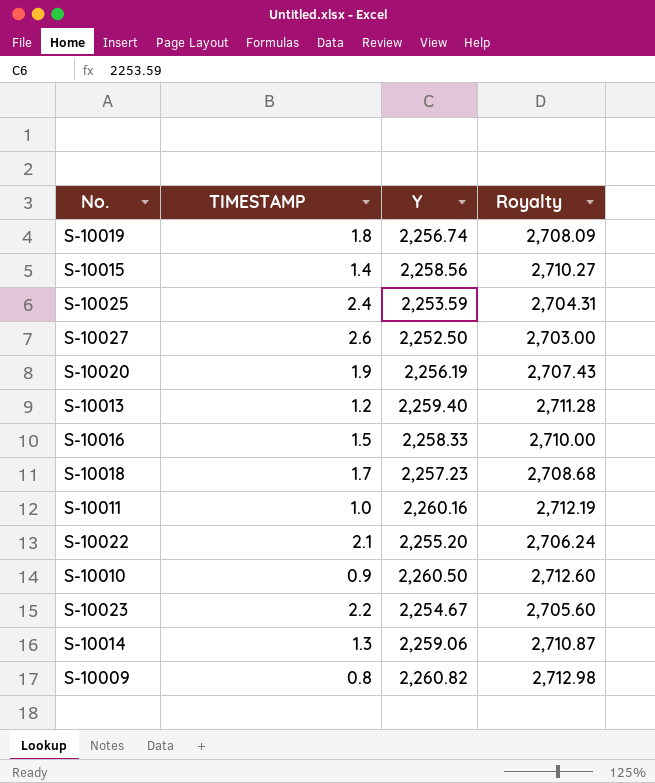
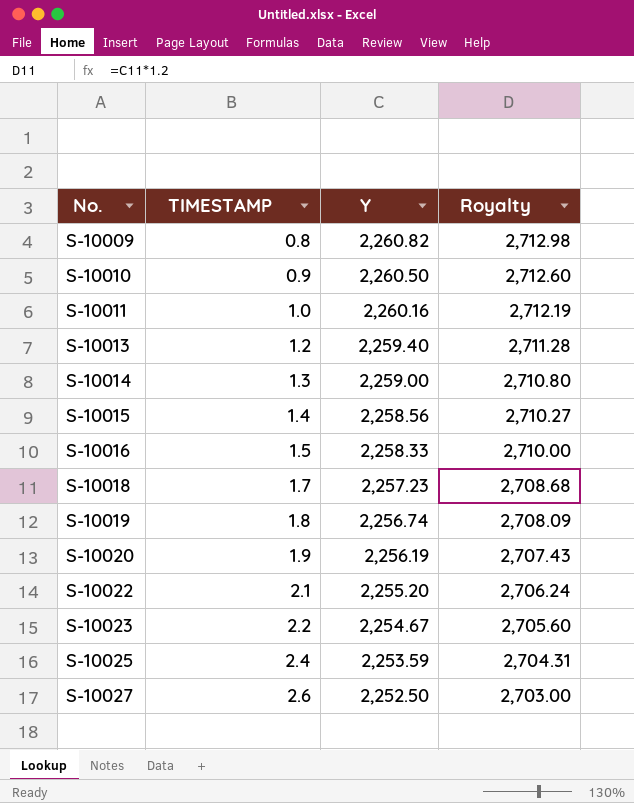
row order: none -> No. ascending
S-10014 | Y: 2,259.06 -> 2,259.00
S-10014 | Royalty: 2,710.87 -> 2,710.80

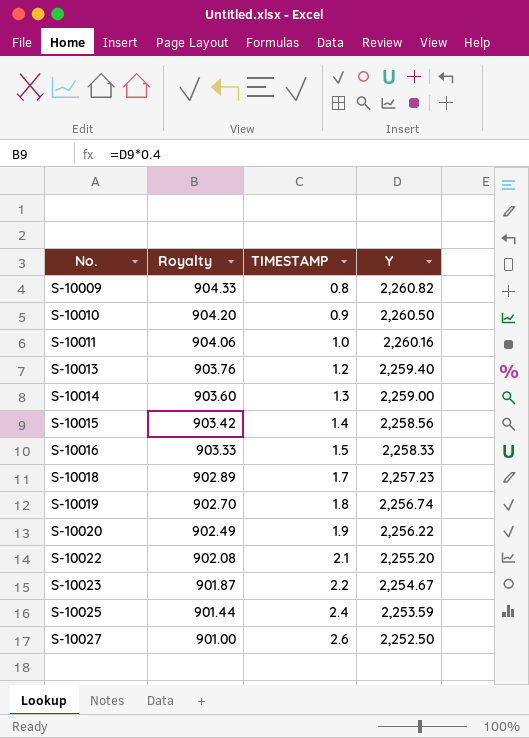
column Royalty | formula: [Y] * 1.2 -> [Y] * 0.4
column Royalty | position: 4 -> 2
S-10020 | Y: 2,256.19 -> 2,256.22

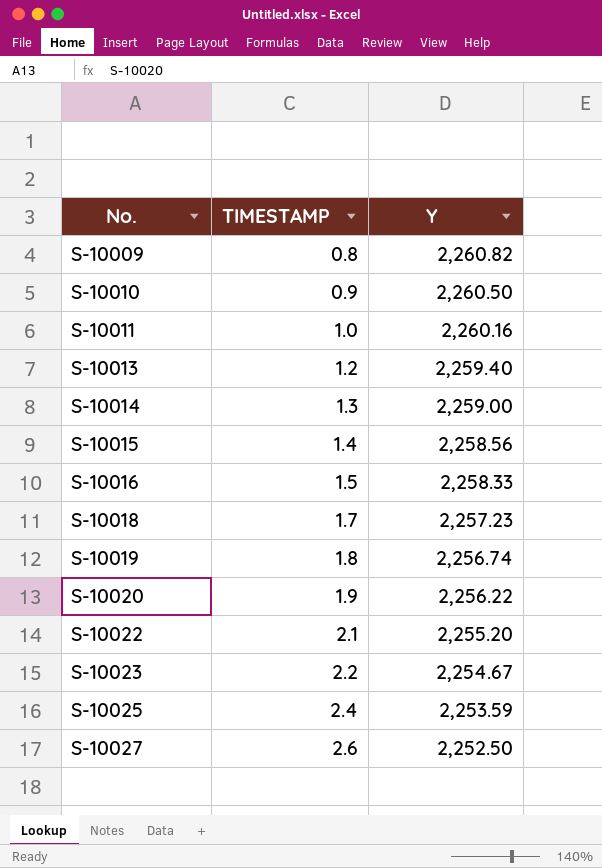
column Royalty | formula: [Y] * 0.4 -> none

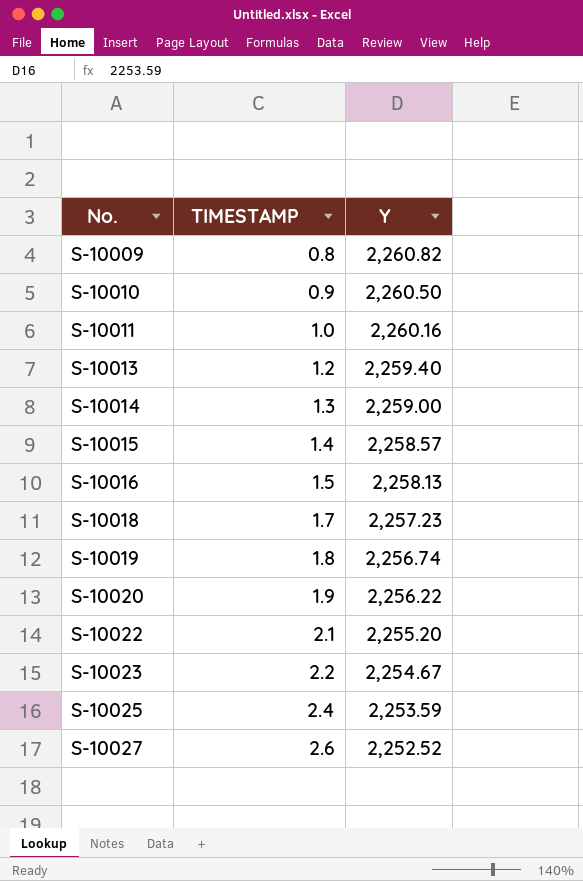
S-10015 | Y: 2,258.56 -> 2,258.57
S-10016 | Y: 2,258.33 -> 2,258.13
S-10027 | Y: 2,252.50 -> 2,252.52

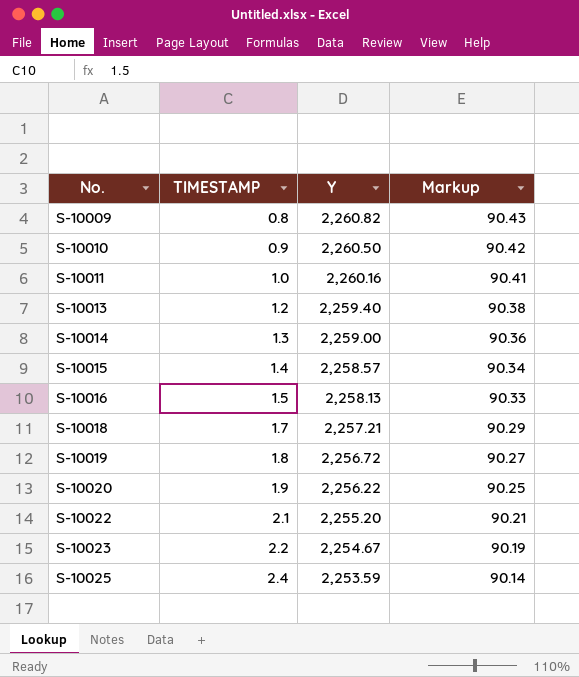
column Markup | formula: none -> [Y] * 0.04
row S-10027: 2.6 | 2,252.52 -> none
S-10018 | Y: 2,257.23 -> 2,257.21
S-10019 | Y: 2,256.74 -> 2,256.72

